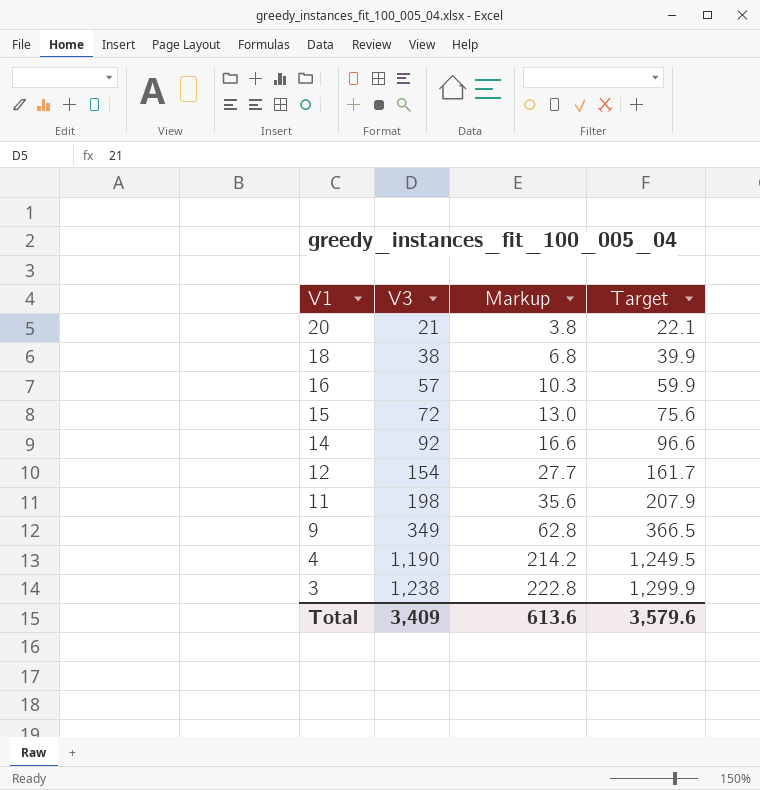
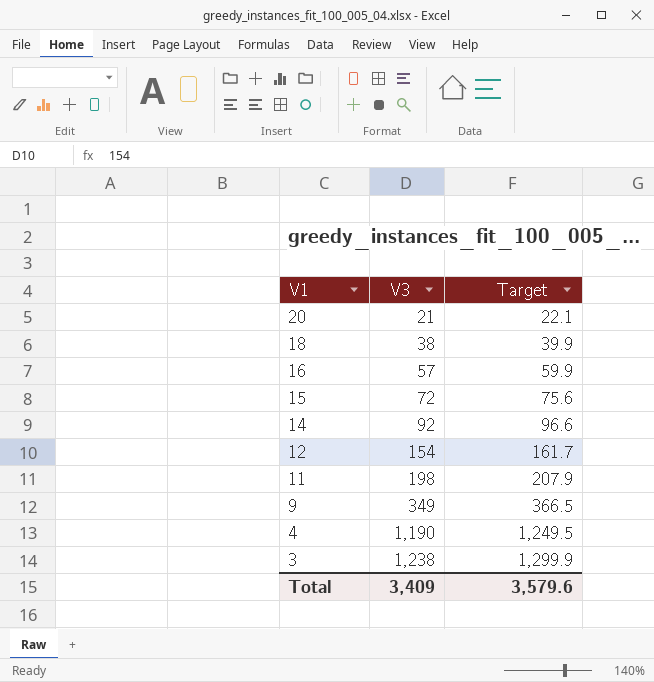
column Markup | formula: [V3] * 0.18 -> none

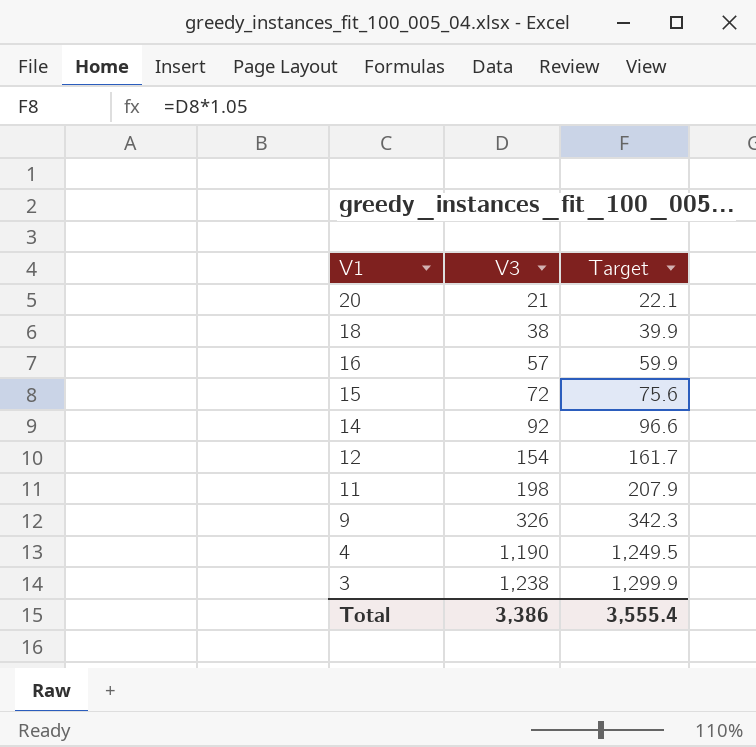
9 | V3: 349 -> 326
9 | Target: 366.5 -> 342.3
Total | V3: 3,409 -> 3,386
Total | Target: 3,579.6 -> 3,555.4

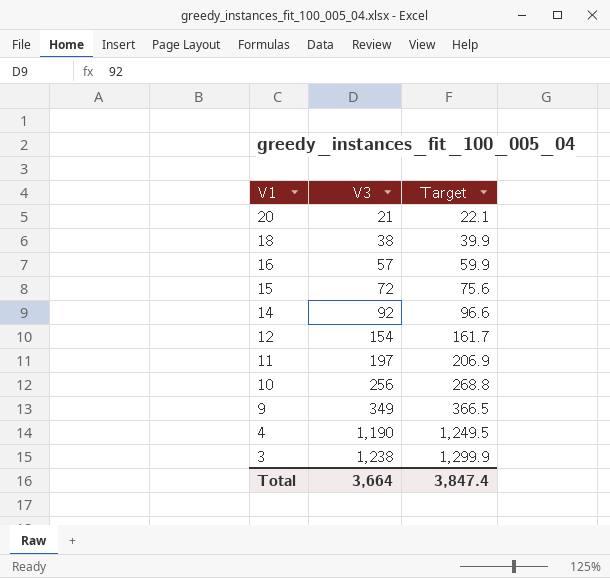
11 | V3: 198 -> 197
11 | Target: 207.9 -> 206.9
row 10: none -> 256 | 268.8
9 | V3: 326 -> 349
9 | Target: 342.3 -> 366.5
Total | V3: 3,386 -> 3,664
Total | Target: 3,555.4 -> 3,847.4

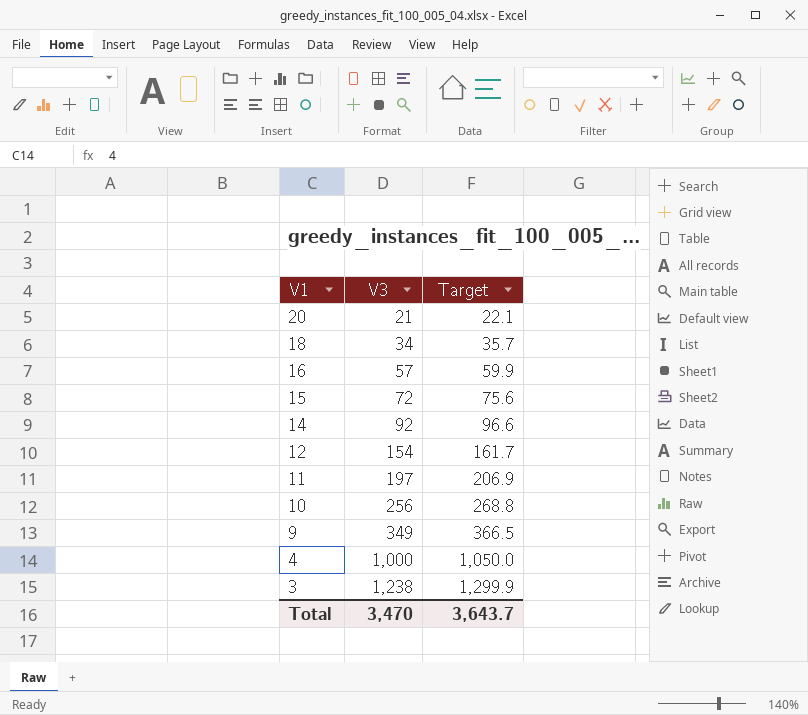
18 | V3: 38 -> 34
18 | Target: 39.9 -> 35.7
4 | V3: 1,190 -> 1,000
4 | Target: 1,249.5 -> 1,050.0
Total | V3: 3,664 -> 3,470
Total | Target: 3,847.4 -> 3,643.7

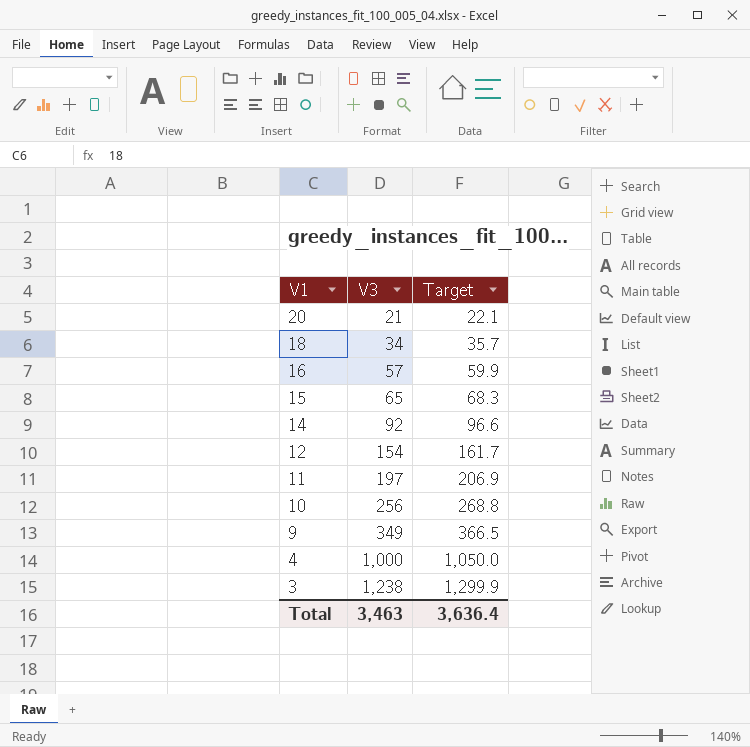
15 | V3: 72 -> 65
15 | Target: 75.6 -> 68.3
Total | V3: 3,470 -> 3,463
Total | Target: 3,643.7 -> 3,636.4

